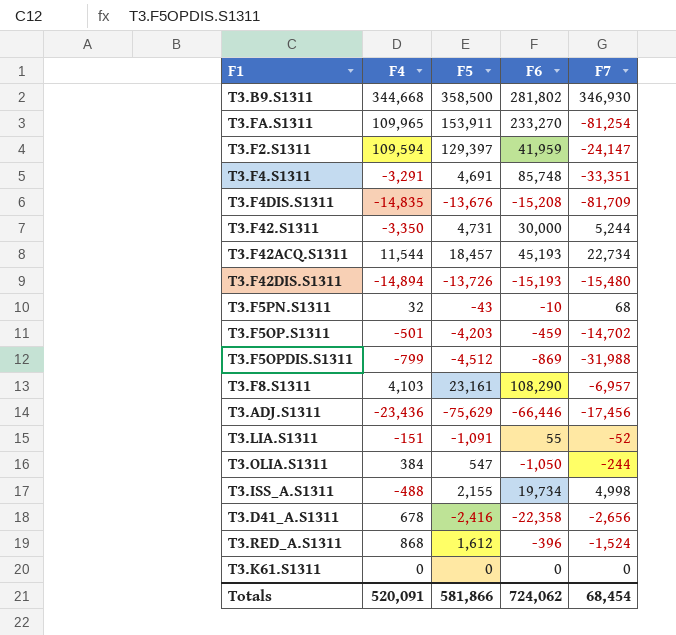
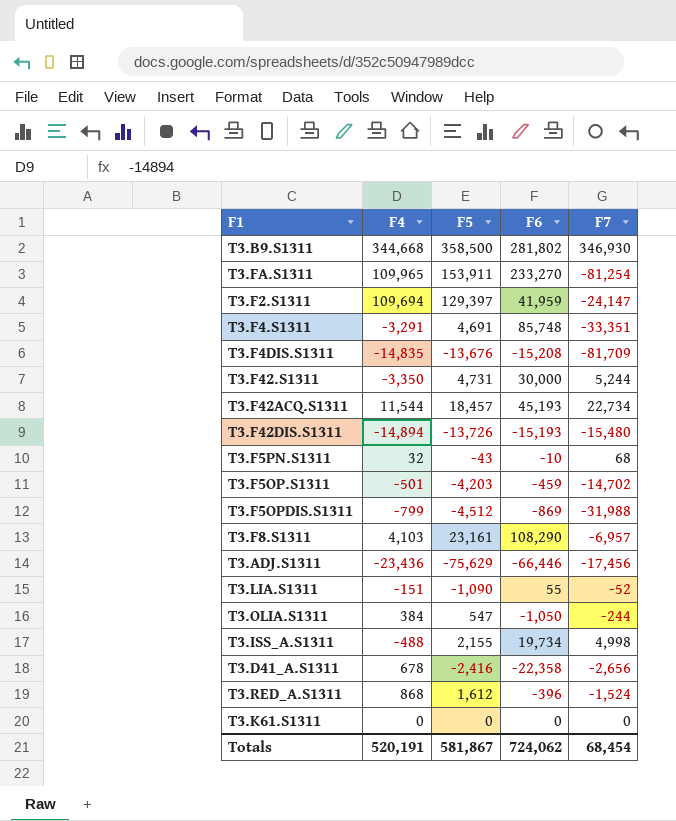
T3.F2.S1311 | F4: 109,594 -> 109,694
T3.LIA.S1311 | F5: -1,091 -> -1,090
Totals | F4: 520,091 -> 520,191
Totals | F5: 581,866 -> 581,867

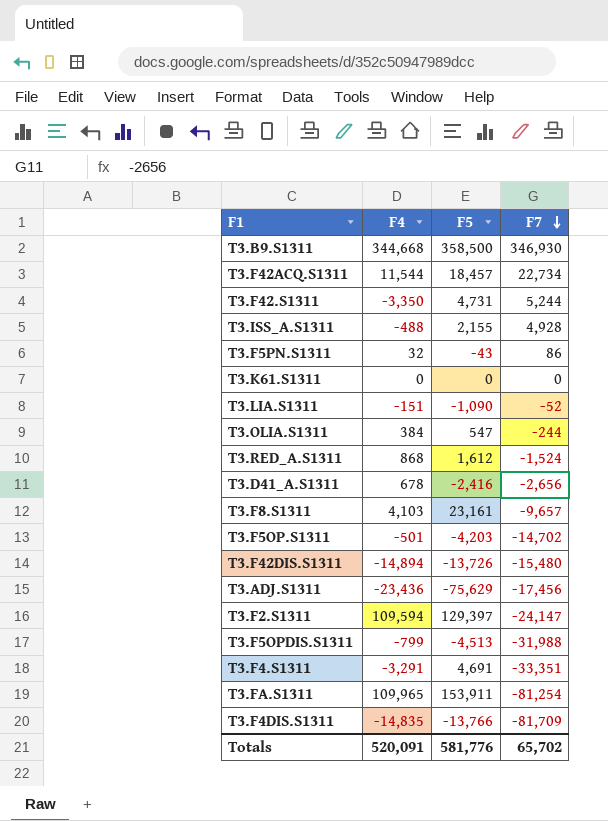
row order: none -> F7 descending
column F6 | position: 4 -> none
T3.ISS_A.S1311 | F7: 4,998 -> 4,928
T3.F5PN.S1311 | F7: 68 -> 86
T3.F8.S1311 | F7: -6,957 -> -9,657
T3.F2.S1311 | F4: 109,694 -> 109,594
T3.F5OPDIS.S1311 | F5: -4,512 -> -4,513
T3.F4DIS.S1311 | F5: -13,676 -> -13,766
Totals | F4: 520,191 -> 520,091
Totals | F5: 581,867 -> 581,776
Totals | F7: 68,454 -> 65,702

